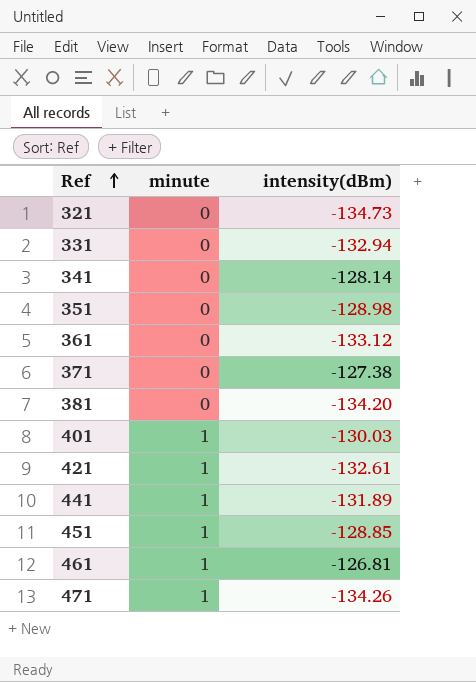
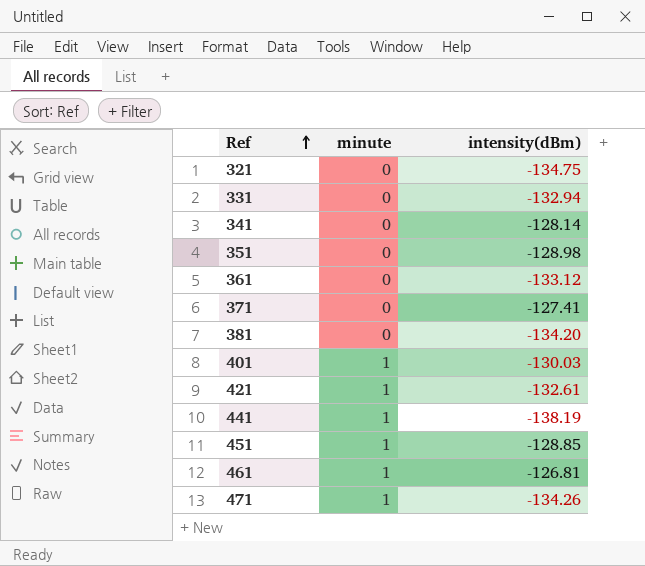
321 | intensity(dBm): -134.73 -> -134.75
371 | intensity(dBm): -127.38 -> -127.41
441 | intensity(dBm): -131.89 -> -138.19

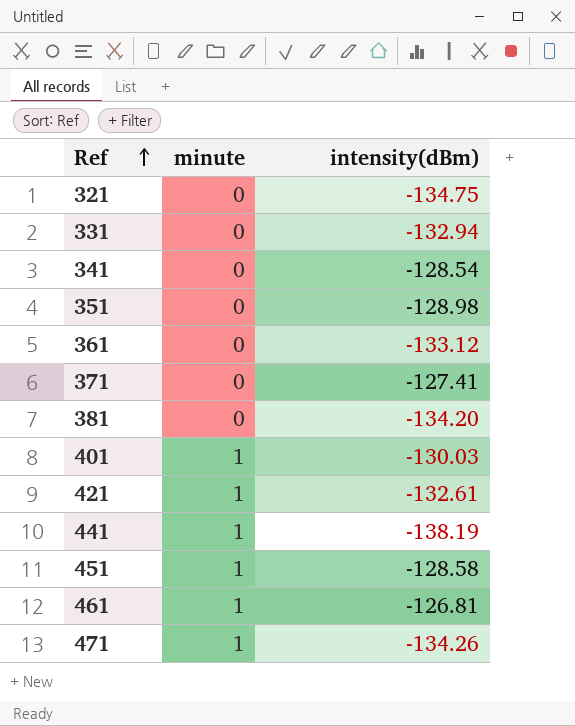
341 | intensity(dBm): -128.14 -> -128.54
451 | intensity(dBm): -128.85 -> -128.58

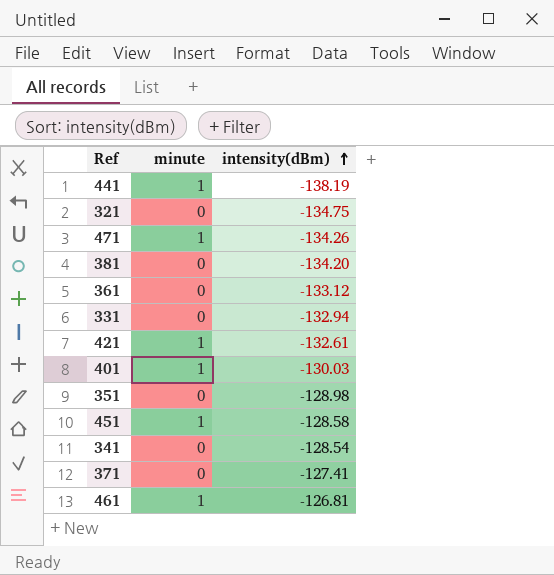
row order: Ref ascending -> intensity(dBm) ascending

